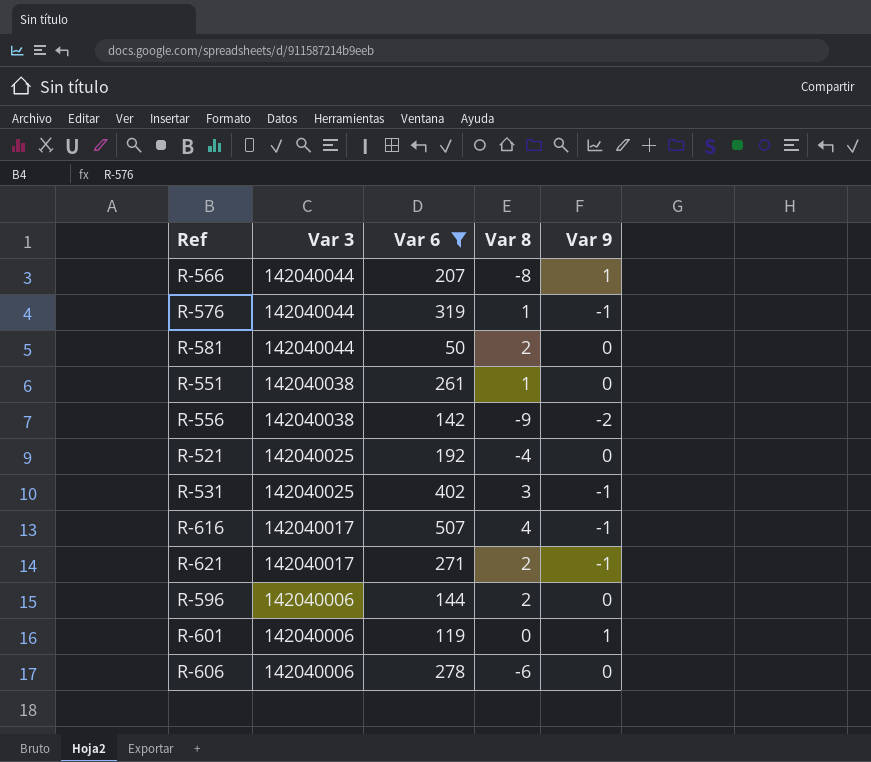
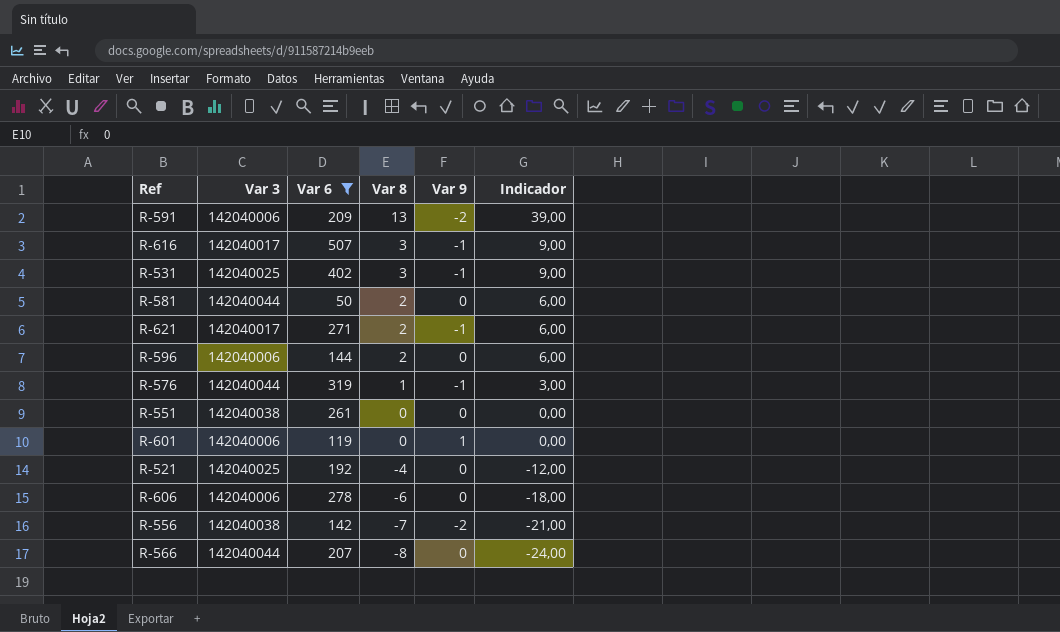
row order: Var 3 descending -> Var 8 descending
column Indicador | formula: none -> [Var 8] * 3
row R-591: none -> 142040006 | 209 | 13 | -2 | 39,00
R-616 | Var 8: 4 -> 3
R-551 | Var 8: 1 -> 0
R-556 | Var 8: -9 -> -7
R-566 | Var 9: 1 -> 0

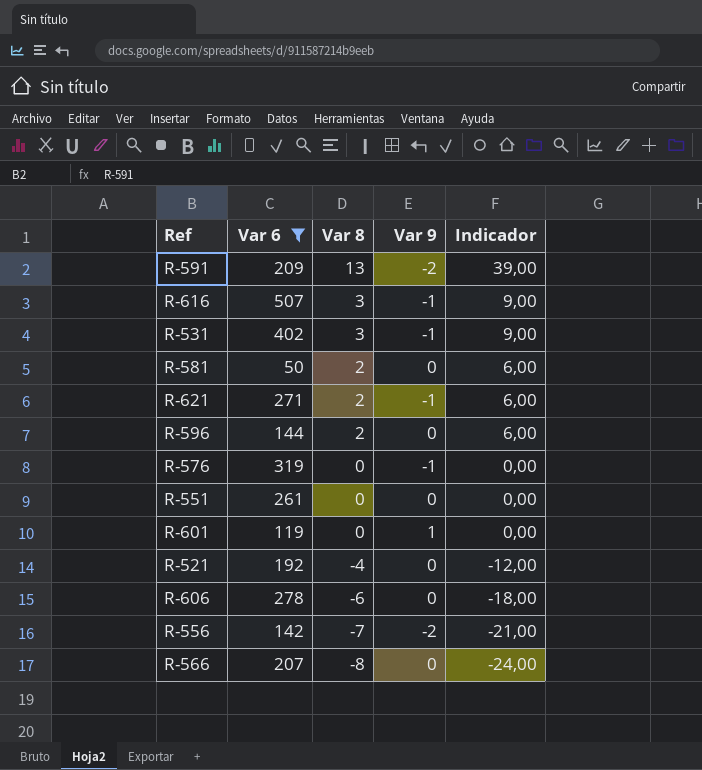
column Var 3 | position: 2 -> none
R-576 | Var 8: 1 -> 0
R-576 | Indicador: 3,00 -> 0,00

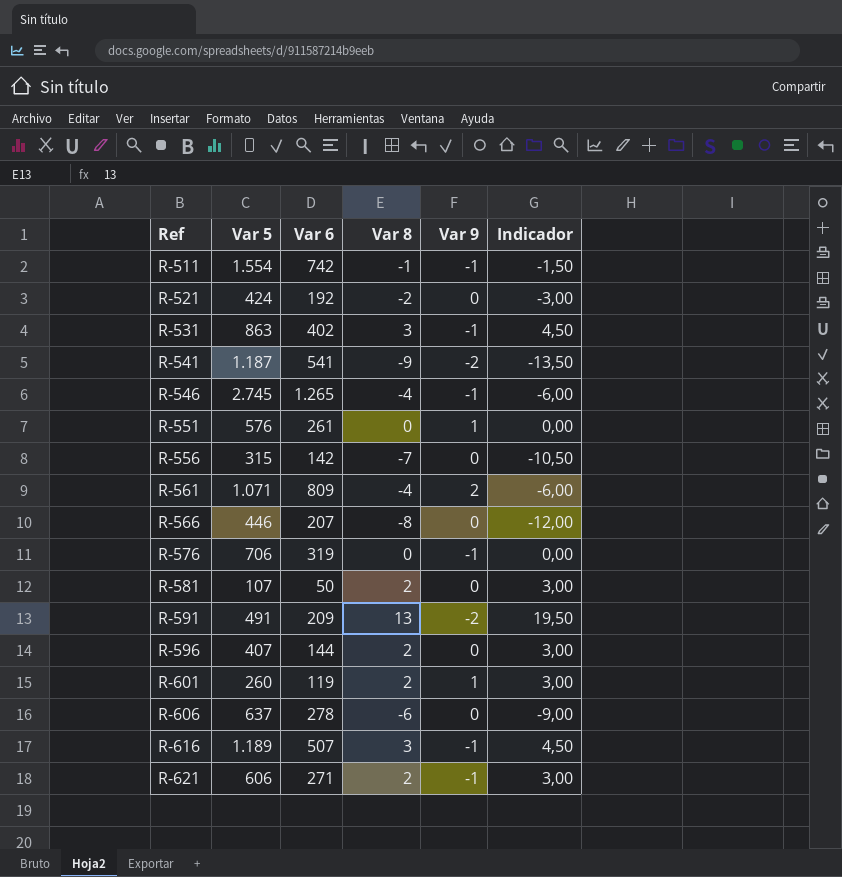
filter: Var 6 <= 507 -> none
row order: Var 8 descending -> Ref ascending
column Var 5 | position: none -> 2
column Indicador | formula: [Var 8] * 3 -> [Var 8] * 1,5
R-521 | Var 8: -4 -> -2
R-551 | Var 9: 0 -> 1
R-556 | Var 9: -2 -> 0
R-601 | Var 8: 0 -> 2

